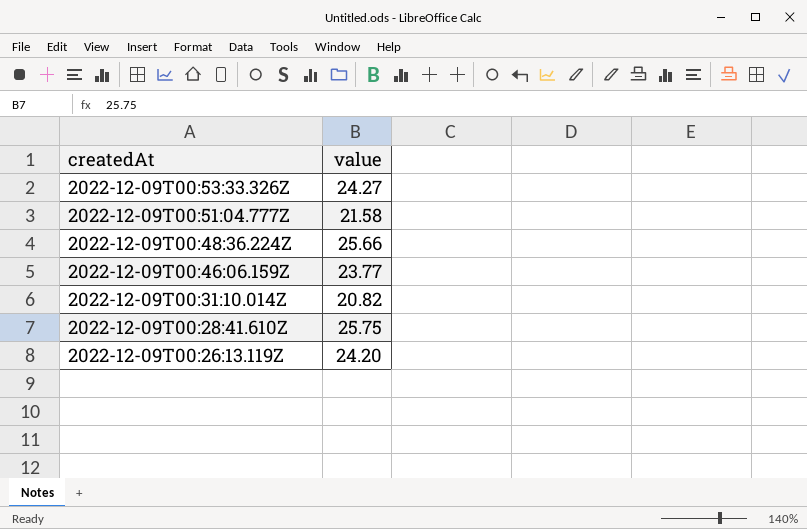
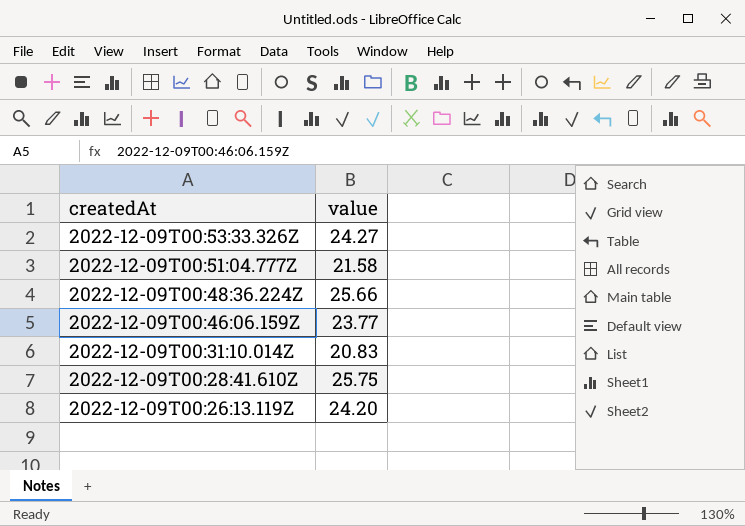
2022-12-09T00:31:10.014Z | value: 20.82 -> 20.83

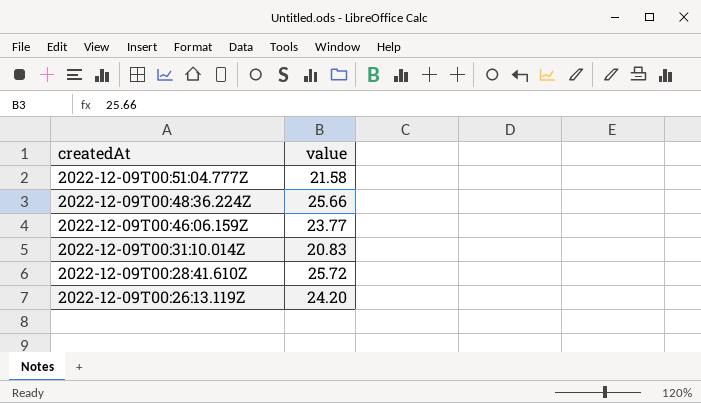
row 2022-12-09T00:53:33.326Z: 24.27 -> none
2022-12-09T00:28:41.610Z | value: 25.75 -> 25.72

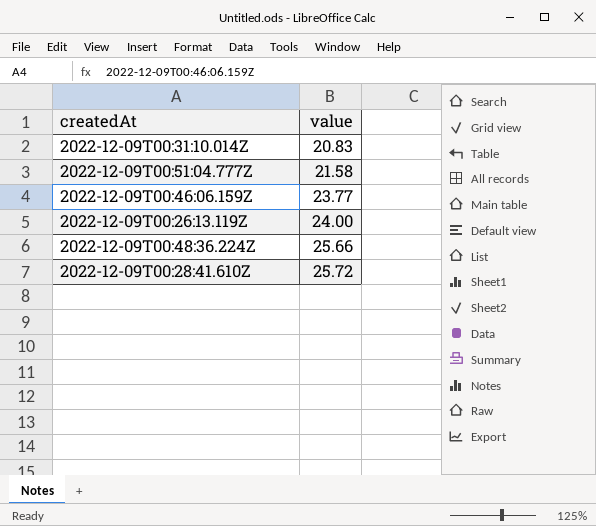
row order: createdAt descending -> value ascending
2022-12-09T00:26:13.119Z | value: 24.20 -> 24.00

